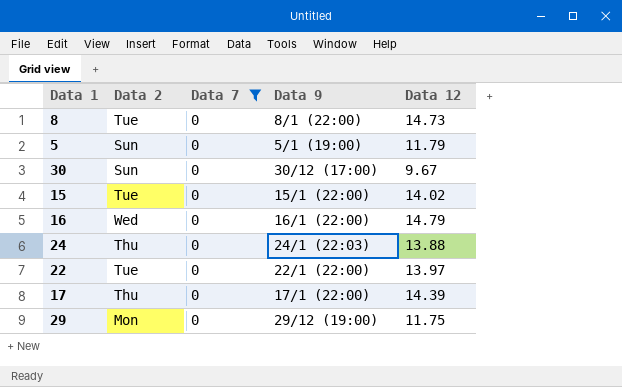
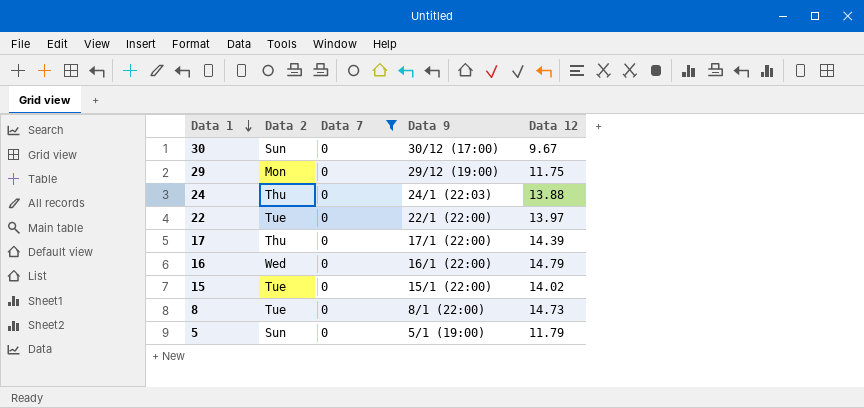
row order: none -> Data 1 descending

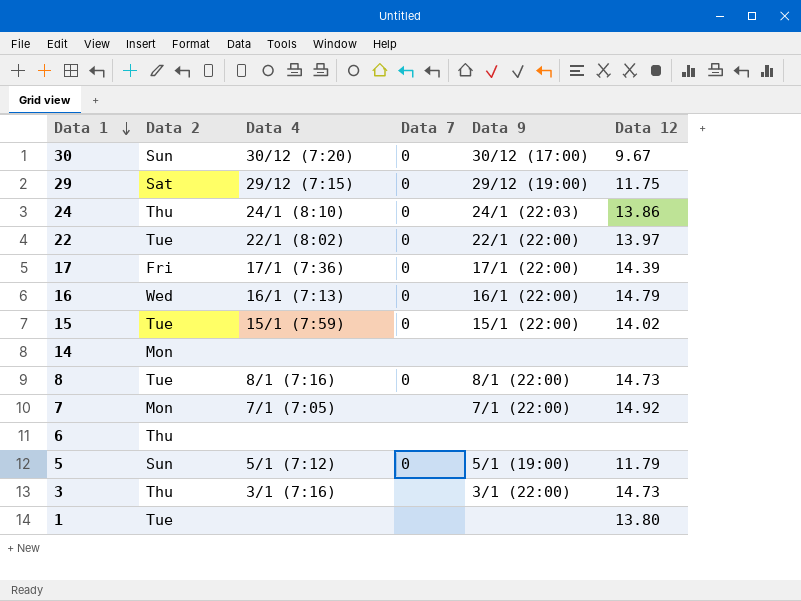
filter: Data 7 = 0 -> none
column Data 4 | position: none -> 3
29 | Data 2: Mon -> Sat
24 | Data 12: 13.88 -> 13.86
17 | Data 2: Thu -> Fri

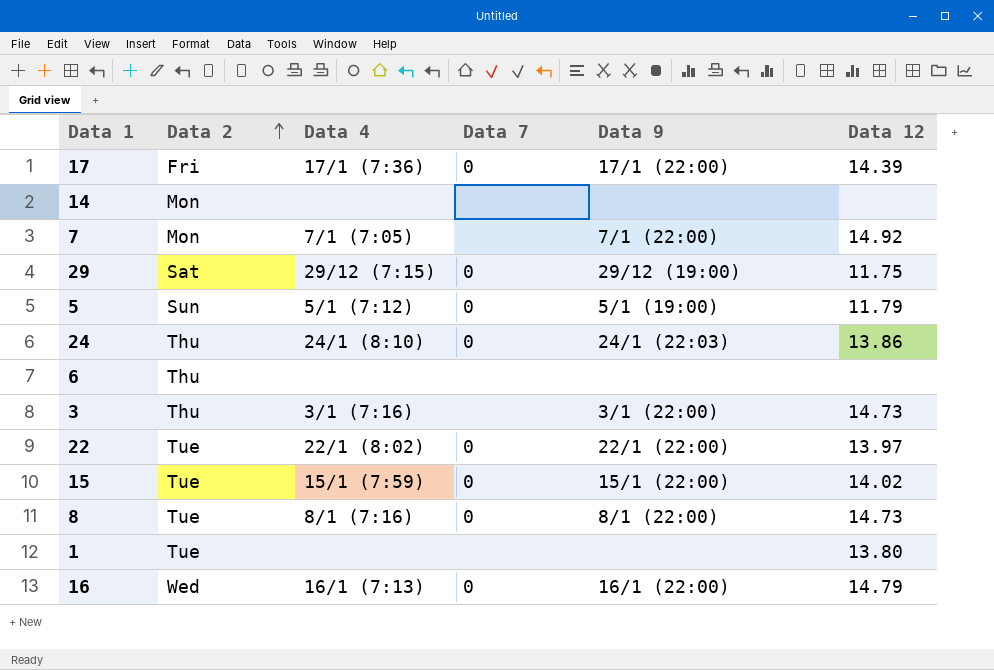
row order: Data 1 descending -> Data 2 ascending
row 30: Sun | 30/12 (7:20) | 0 | 30/12 (17:00) | 9.67 -> none

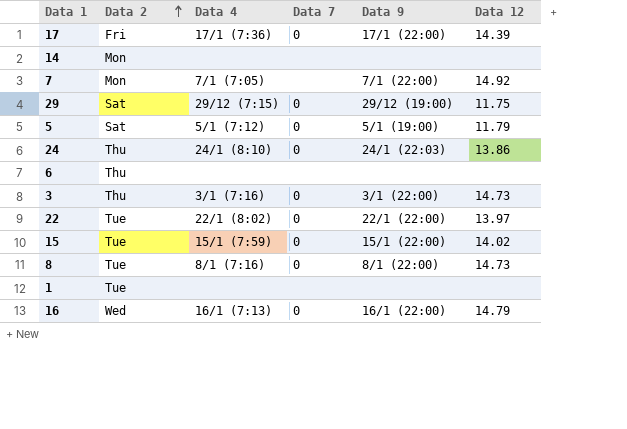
5 | Data 2: Sun -> Sat
3 | Data 7: none -> 0
1 | Data 12: 13.80 -> none

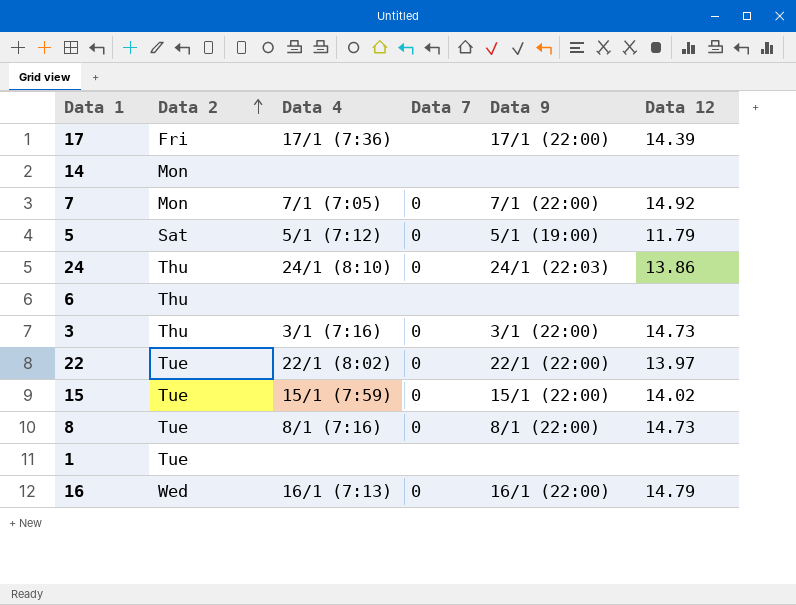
row 29: Sat | 29/12 (7:15) | 0 | 29/12 (19:00) | 11.75 -> none
17 | Data 7: 0 -> none
7 | Data 7: none -> 0

